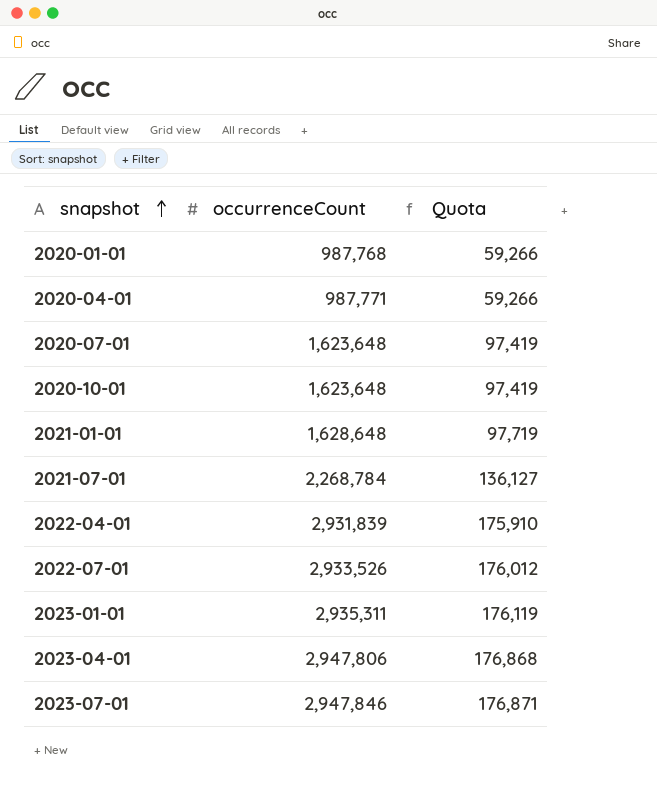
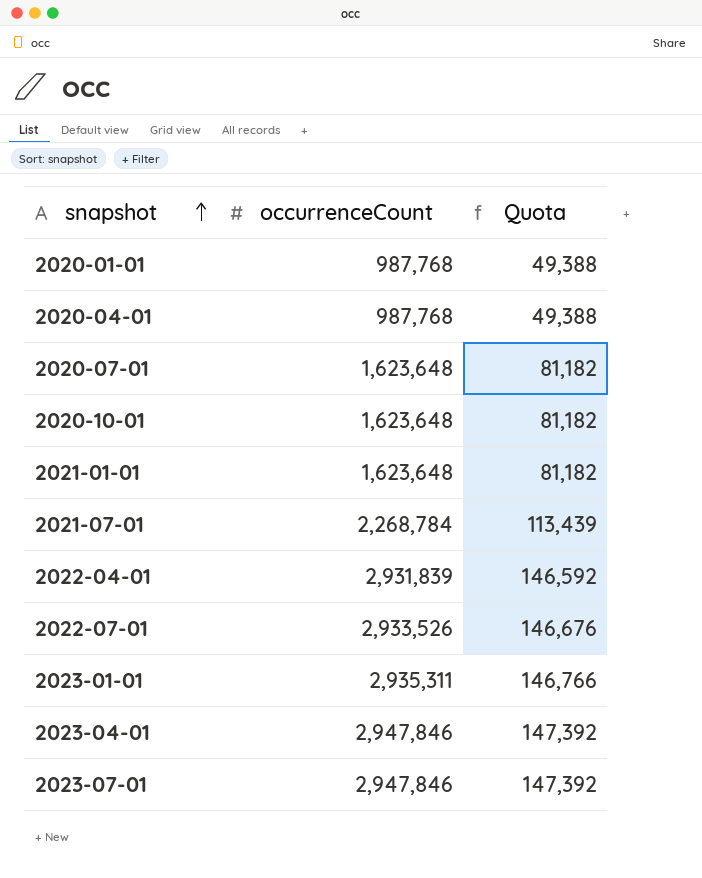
column Quota | formula: [occurrenceCount] * 0.06 -> [occurrenceCount] * 0.05
2020-04-01 | occurrenceCount: 987,771 -> 987,768
2021-01-01 | occurrenceCount: 1,628,648 -> 1,623,648
2023-04-01 | occurrenceCount: 2,947,806 -> 2,947,846

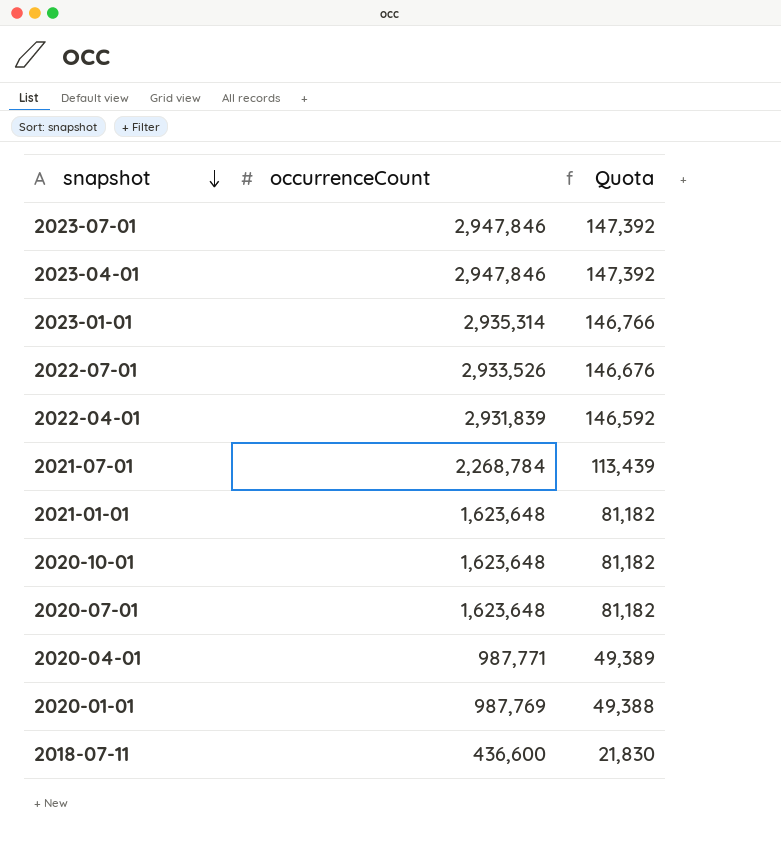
row order: snapshot ascending -> snapshot descending
2023-01-01 | occurrenceCount: 2,935,311 -> 2,935,314
2020-04-01 | occurrenceCount: 987,768 -> 987,771
2020-04-01 | Quota: 49,388 -> 49,389
2020-01-01 | occurrenceCount: 987,768 -> 987,769
row 2018-07-11: none -> 436,600 | 21,830

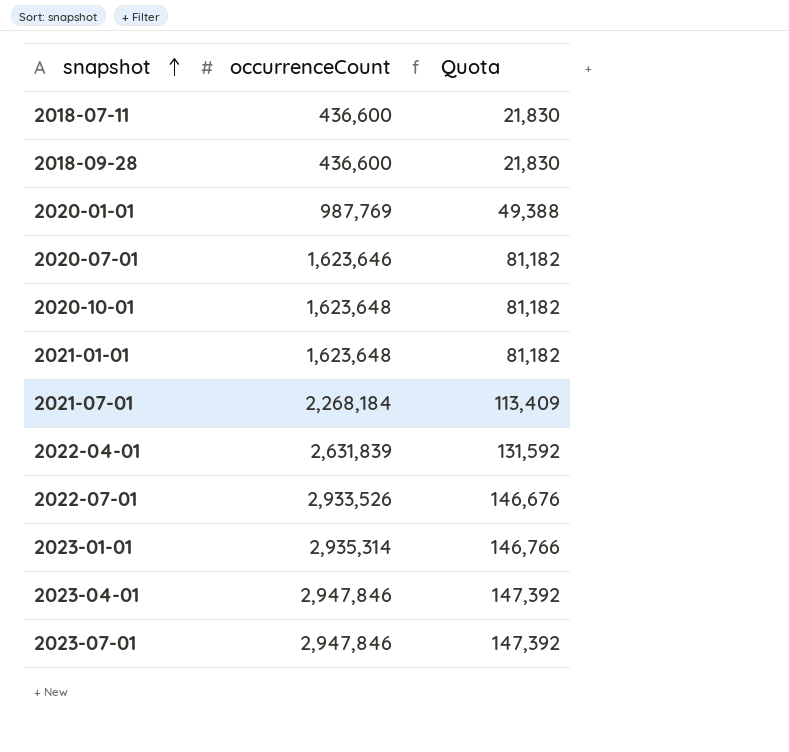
row order: snapshot descending -> snapshot ascending
row 2020-04-01: 987,771 | 49,389 -> none
row 2018-09-28: none -> 436,600 | 21,830
2020-07-01 | occurrenceCount: 1,623,648 -> 1,623,646
2021-07-01 | occurrenceCount: 2,268,784 -> 2,268,184
2021-07-01 | Quota: 113,439 -> 113,409
2022-04-01 | occurrenceCount: 2,931,839 -> 2,631,839
2022-04-01 | Quota: 146,592 -> 131,592

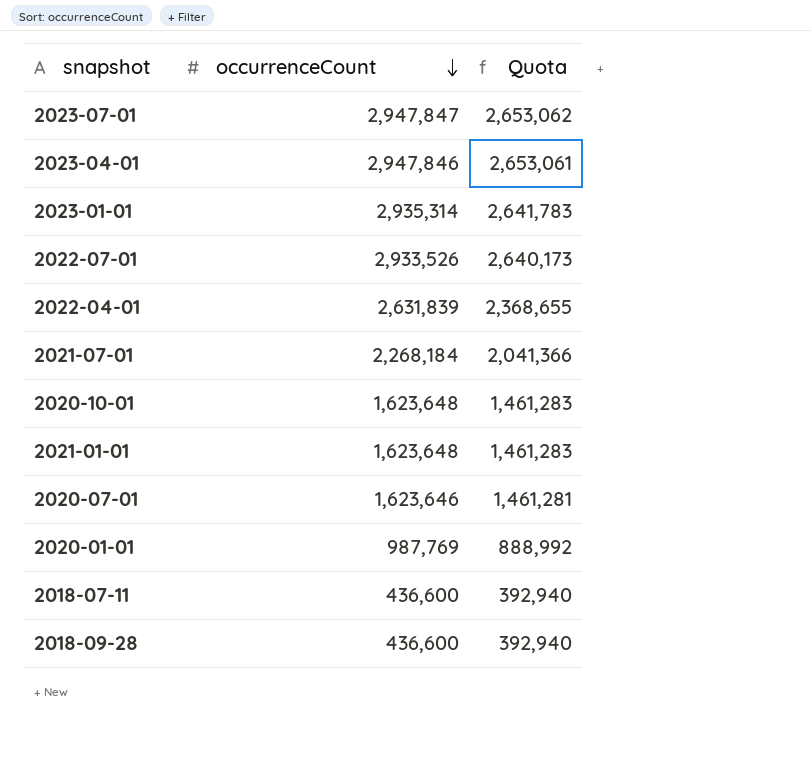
row order: snapshot ascending -> occurrenceCount descending
column Quota | formula: [occurrenceCount] * 0.05 -> [occurrenceCount] * 0.9
2023-07-01 | occurrenceCount: 2,947,846 -> 2,947,847

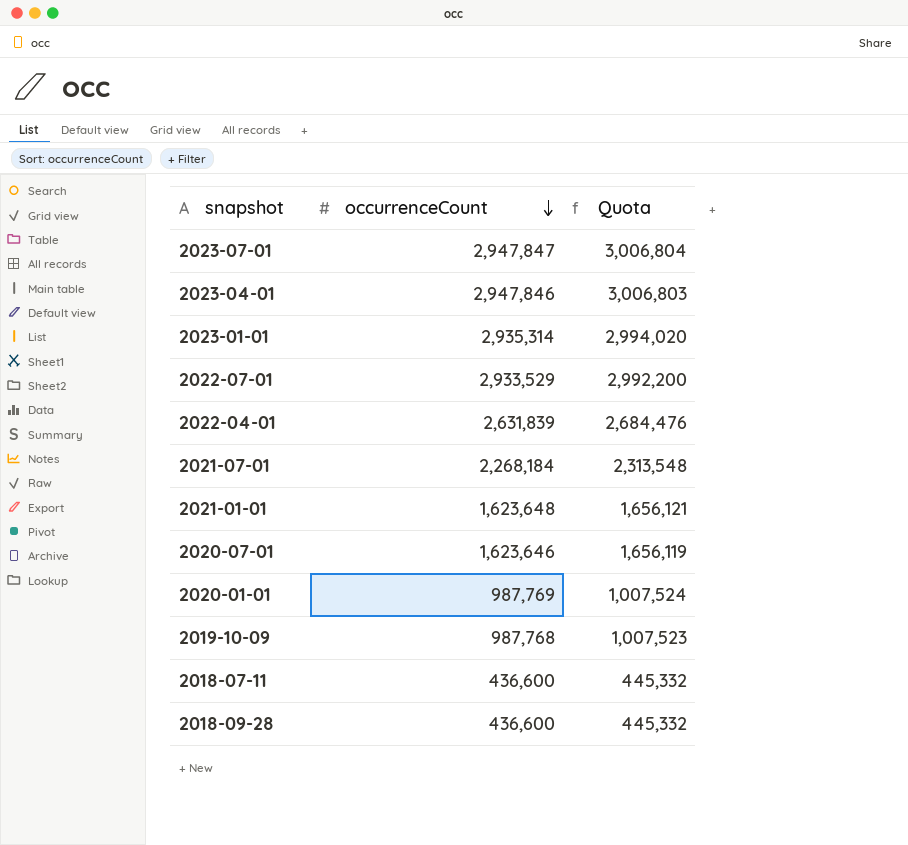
column Quota | formula: [occurrenceCount] * 0.9 -> [occurrenceCount] * 1.02
row 2020-10-01: 1,623,648 | 1,461,283 -> none
2022-07-01 | occurrenceCount: 2,933,526 -> 2,933,529
row 2019-10-09: none -> 987,768 | 1,007,523

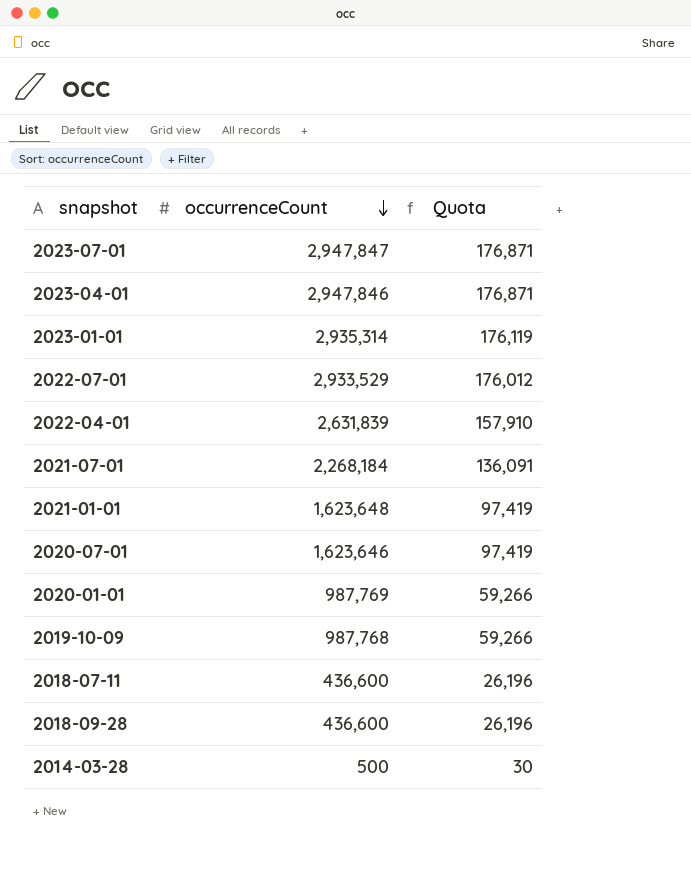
column Quota | formula: [occurrenceCount] * 1.02 -> [occurrenceCount] * 0.06
row 2014-03-28: none -> 500 | 30

